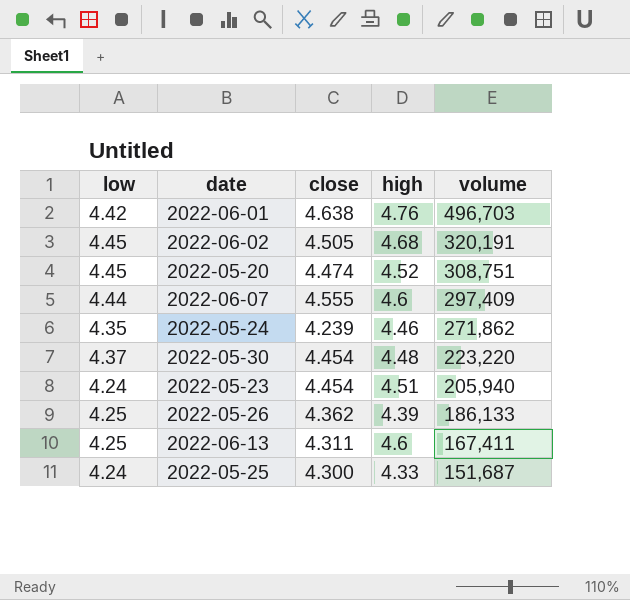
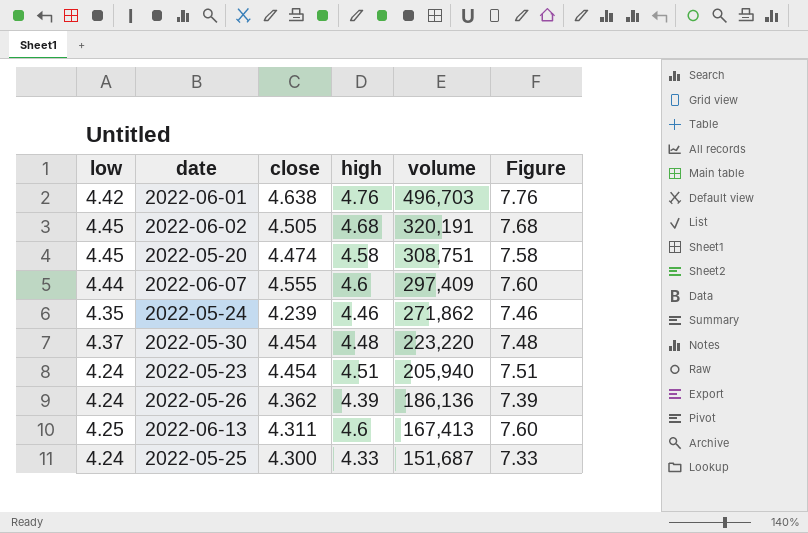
column Figure | formula: none -> [high] + 3
2022-05-20 | high: 4.52 -> 4.58
2022-05-26 | low: 4.25 -> 4.24
2022-05-26 | volume: 186,133 -> 186,136
2022-06-13 | volume: 167,411 -> 167,413

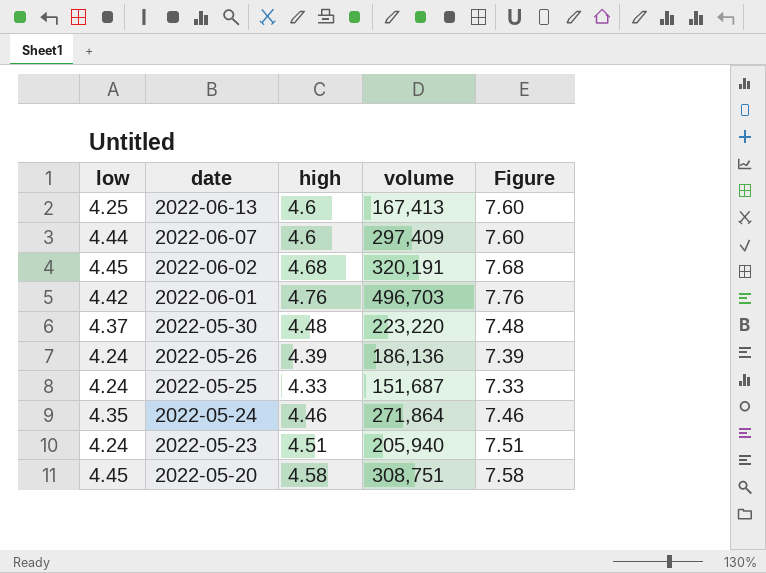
row order: volume descending -> date descending
column close | position: 3 -> none
2022-05-24 | volume: 271,862 -> 271,864

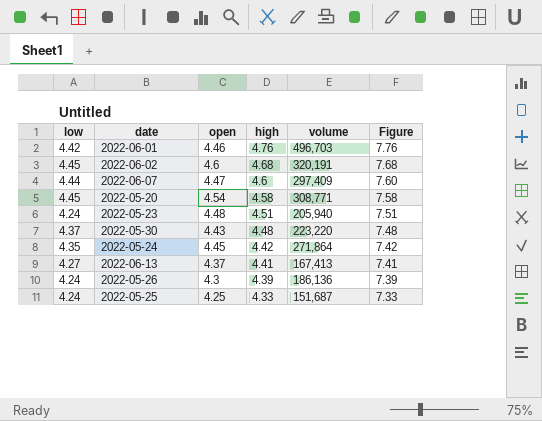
row order: date descending -> high descending
column open | position: none -> 3
2022-05-20 | volume: 308,751 -> 308,771
2022-05-24 | high: 4.46 -> 4.42
2022-05-24 | Figure: 7.46 -> 7.42
2022-06-13 | low: 4.25 -> 4.27
2022-06-13 | high: 4.6 -> 4.41
2022-06-13 | Figure: 7.60 -> 7.41

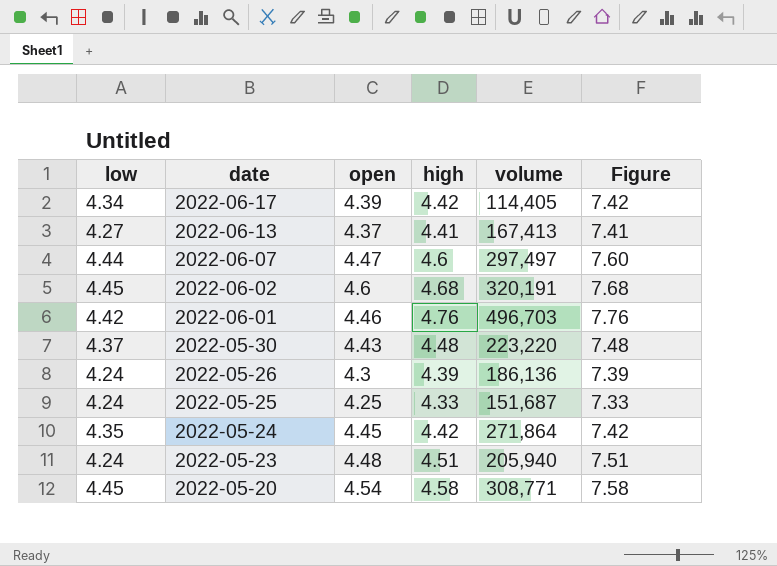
row order: high descending -> date descending
row 2022-06-17: none -> 4.34 | 4.39 | 4.42 | 114,405 | 7.42
2022-06-07 | volume: 297,409 -> 297,497

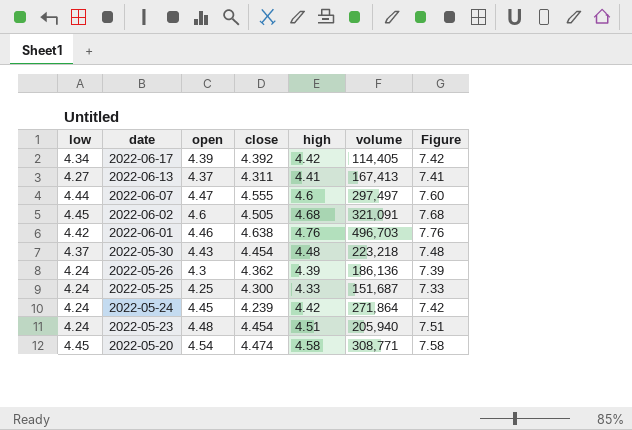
column close | position: none -> 4
2022-06-02 | volume: 320,191 -> 321,091
2022-05-30 | volume: 223,220 -> 223,218
2022-05-24 | low: 4.35 -> 4.24

